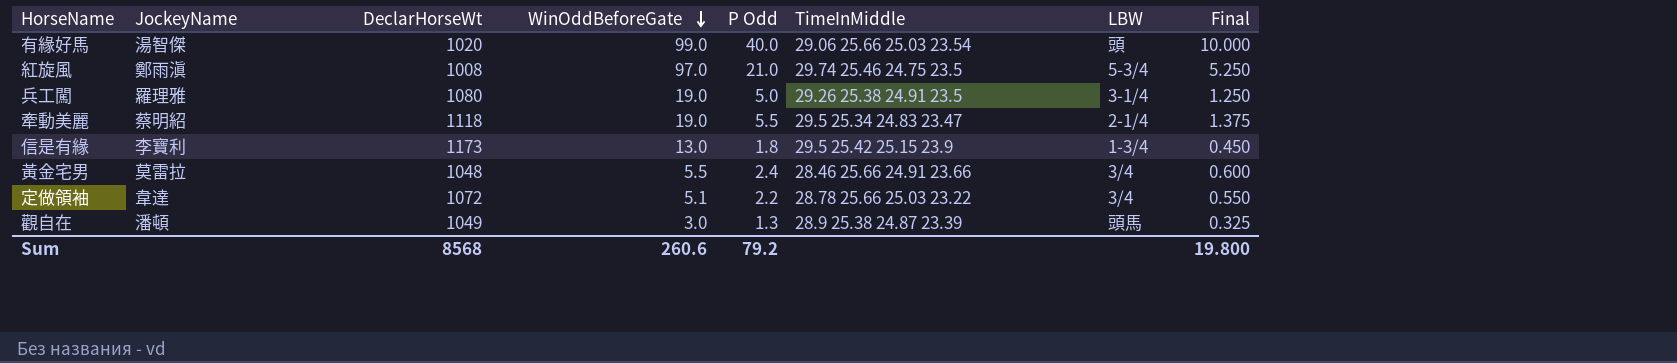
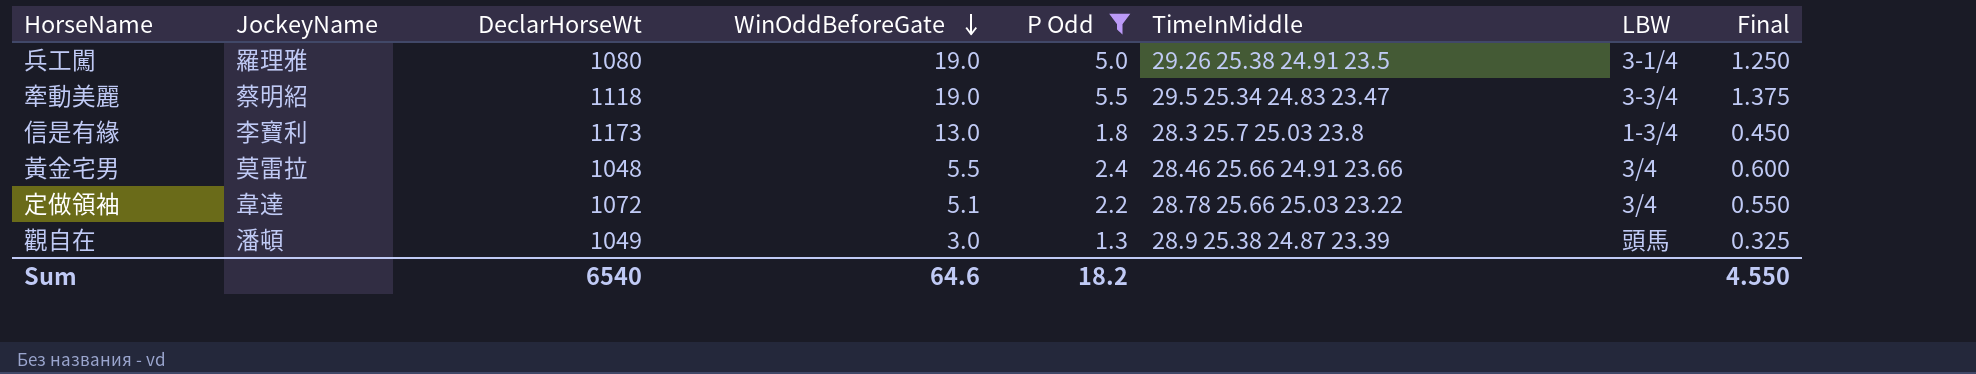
filter: none -> P Odd <= 5.5
牽動美麗 | LBW: 2-1/4 -> 3-3/4
信是有緣 | TimeInMiddle: 29.5 25.42 25.15 23.9 -> 28.3 25.7 25.03 23.8
Sum | DeclarHorseWt: 8568 -> 6540
Sum | WinOddBeforeGate: 260.6 -> 64.6
Sum | P Odd: 79.2 -> 18.2
Sum | Final: 19.800 -> 4.550

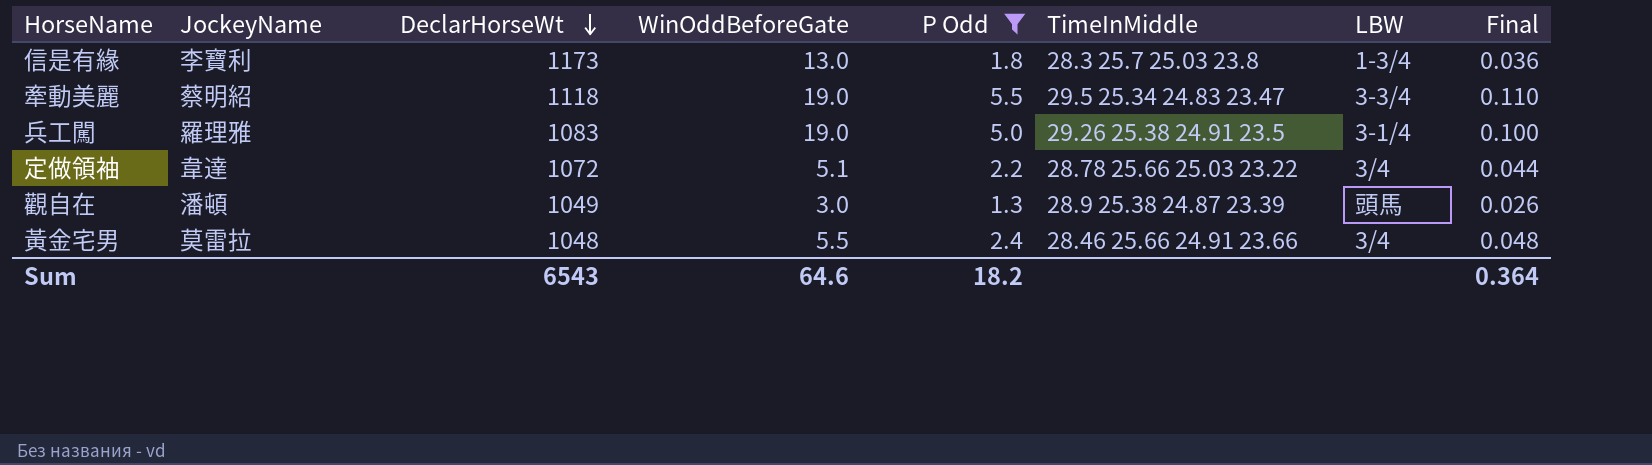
row order: WinOddBeforeGate descending -> DeclarHorseWt descending
column Final | formula: [P Odd] * 0.25 -> [P Odd] * 0.02
兵工闖 | DeclarHorseWt: 1080 -> 1083
Sum | DeclarHorseWt: 6540 -> 6543
Sum | Final: 4.550 -> 0.364

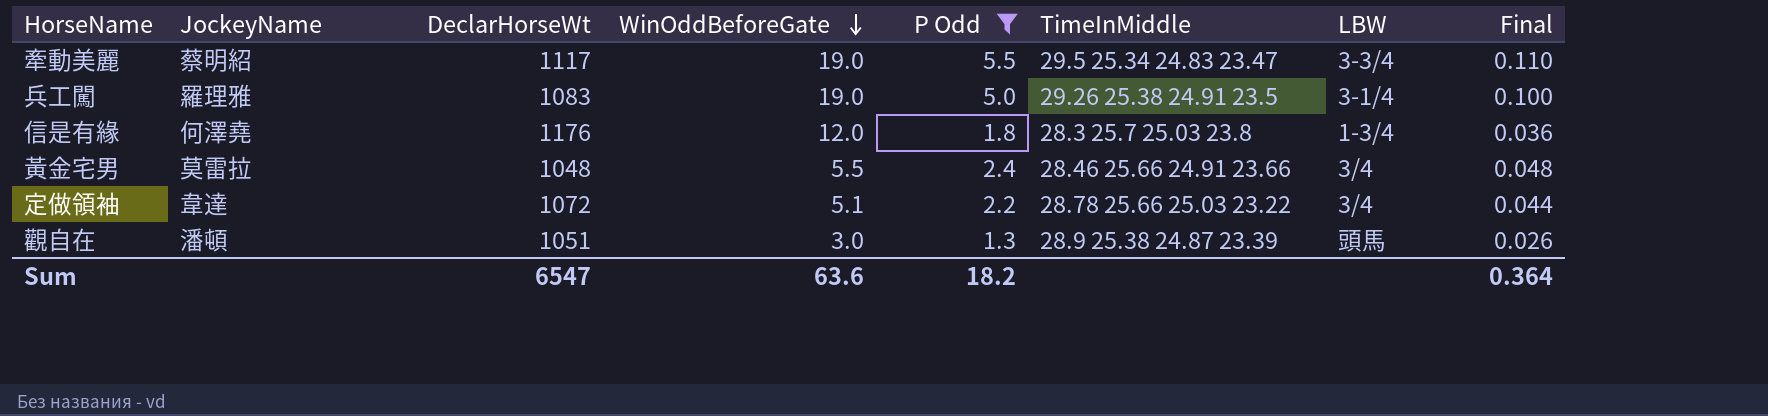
row order: DeclarHorseWt descending -> WinOddBeforeGate descending
牽動美麗 | DeclarHorseWt: 1118 -> 1117
信是有緣 | JockeyName: 李寶利 -> 何澤堯
信是有緣 | DeclarHorseWt: 1173 -> 1176
信是有緣 | WinOddBeforeGate: 13.0 -> 12.0
觀自在 | DeclarHorseWt: 1049 -> 1051
Sum | DeclarHorseWt: 6543 -> 6547
Sum | WinOddBeforeGate: 64.6 -> 63.6

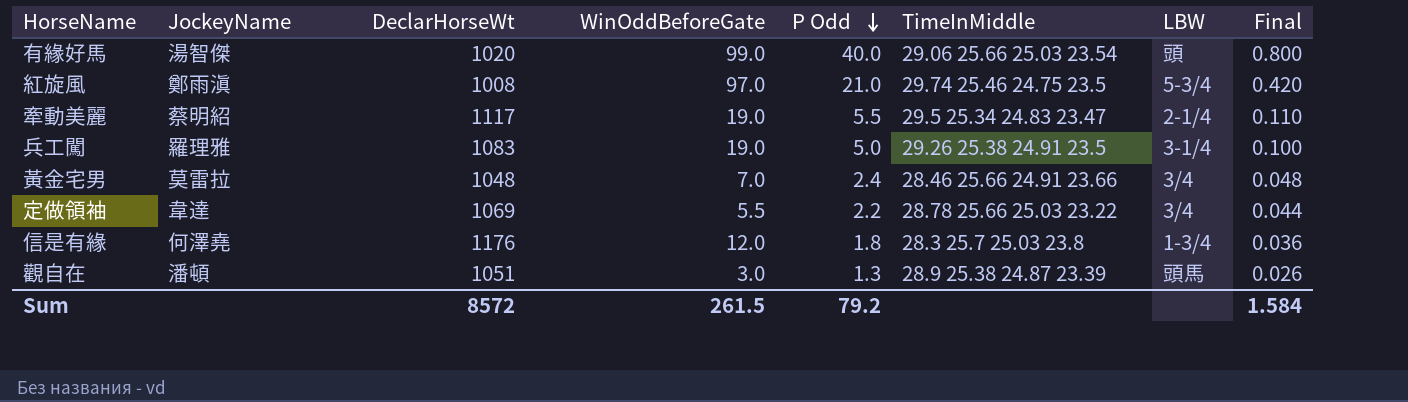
filter: P Odd <= 5.5 -> none
row order: WinOddBeforeGate descending -> P Odd descending
牽動美麗 | LBW: 3-3/4 -> 2-1/4
黃金宅男 | WinOddBeforeGate: 5.5 -> 7.0
定做領袖 | DeclarHorseWt: 1072 -> 1069
定做領袖 | WinOddBeforeGate: 5.1 -> 5.5
Sum | DeclarHorseWt: 6547 -> 8572
Sum | WinOddBeforeGate: 63.6 -> 261.5
Sum | P Odd: 18.2 -> 79.2
Sum | Final: 0.364 -> 1.584

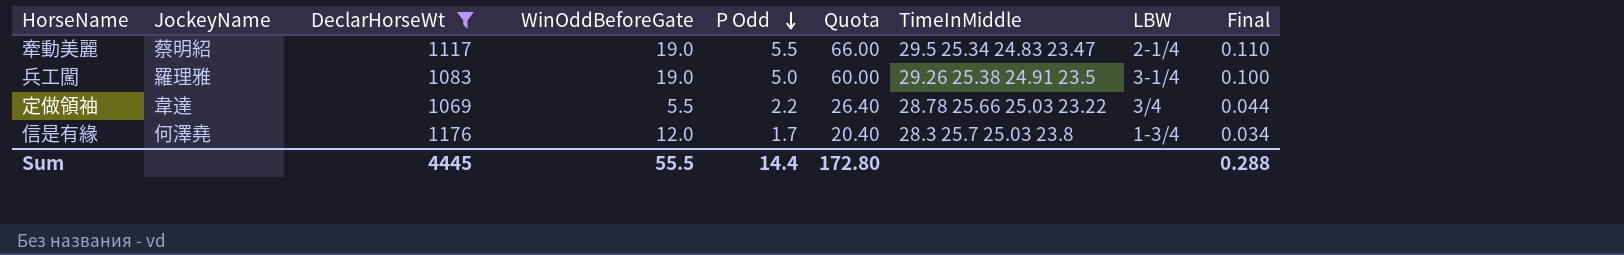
filter: none -> DeclarHorseWt >= 1069
column Quota | formula: none -> [P Odd] * 12
信是有緣 | P Odd: 1.8 -> 1.7
信是有緣 | Final: 0.036 -> 0.034
Sum | DeclarHorseWt: 8572 -> 4445
Sum | WinOddBeforeGate: 261.5 -> 55.5
Sum | P Odd: 79.2 -> 14.4
Sum | Final: 1.584 -> 0.288

